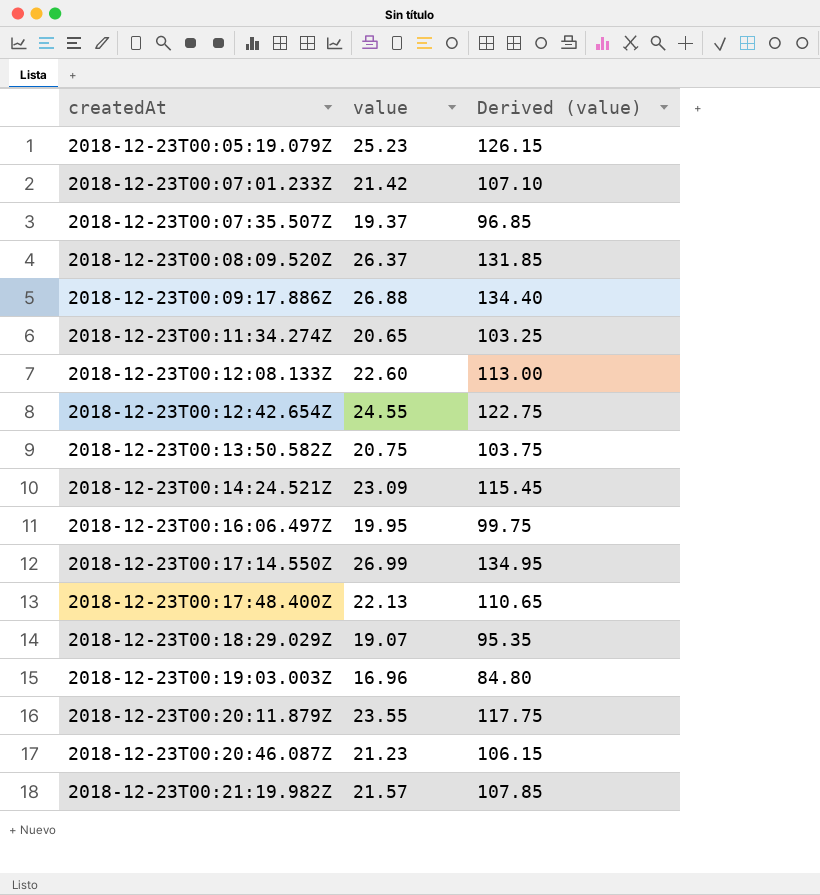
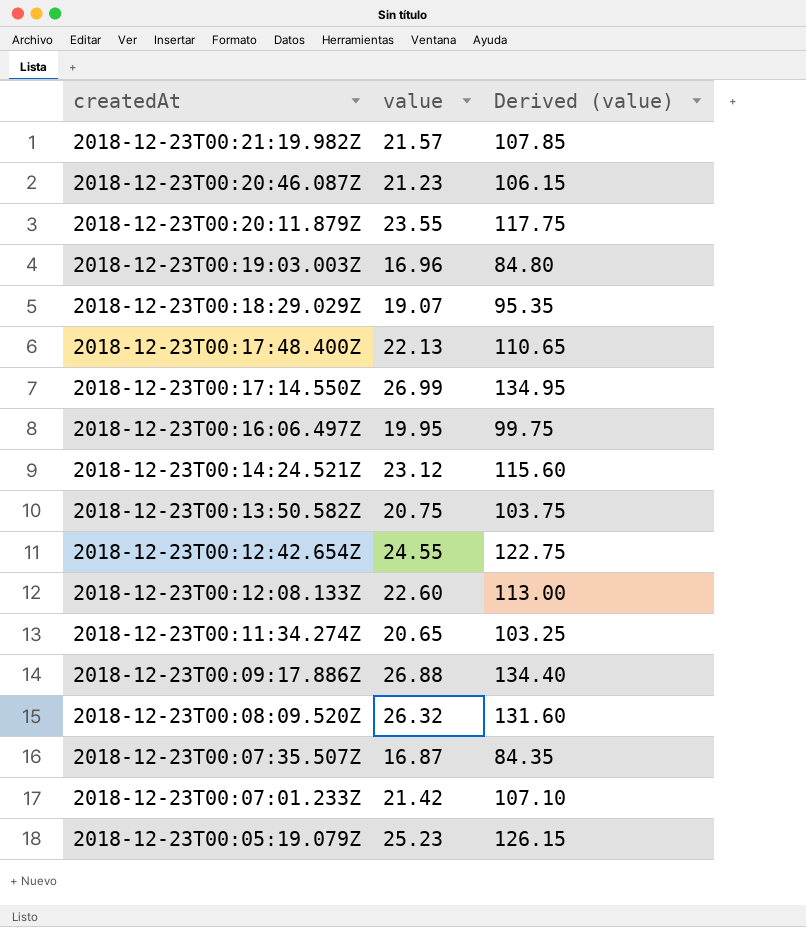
row order: createdAt ascending -> createdAt descending
2018-12-23T00:14:24.521Z | value: 23.09 -> 23.12
2018-12-23T00:14:24.521Z | Derived (value): 115.45 -> 115.60
2018-12-23T00:08:09.520Z | value: 26.37 -> 26.32
2018-12-23T00:08:09.520Z | Derived (value): 131.85 -> 131.60
2018-12-23T00:07:35.507Z | value: 19.37 -> 16.87
2018-12-23T00:07:35.507Z | Derived (value): 96.85 -> 84.35

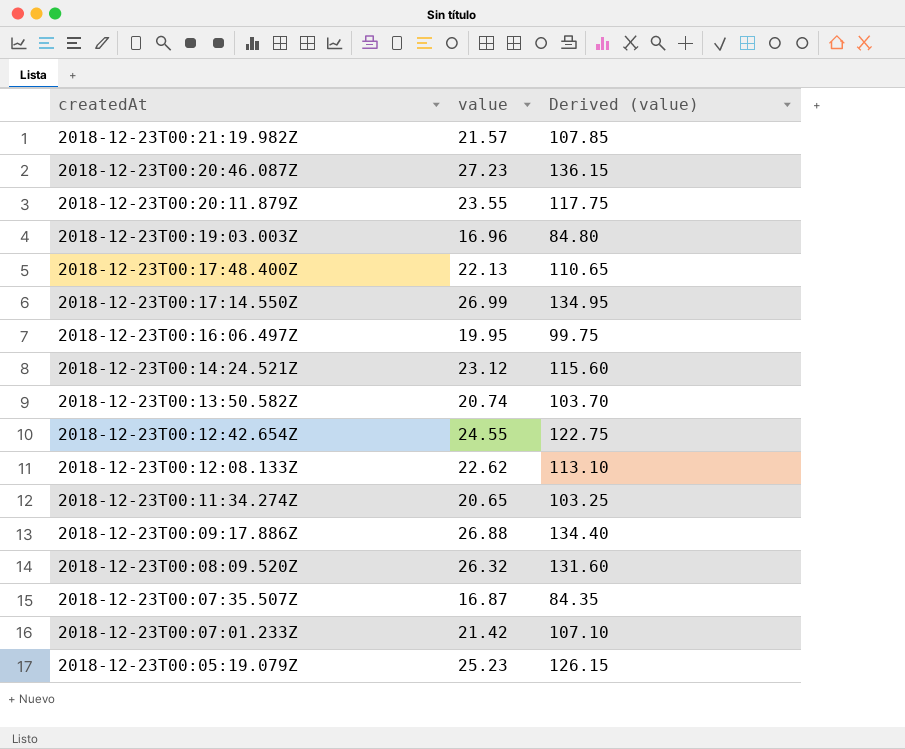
row 2018-12-23T00:18:29.029Z: 19.07 | 95.35 -> none
2018-12-23T00:20:46.087Z | value: 21.23 -> 27.23
2018-12-23T00:20:46.087Z | Derived (value): 106.15 -> 136.15
2018-12-23T00:13:50.582Z | value: 20.75 -> 20.74
2018-12-23T00:13:50.582Z | Derived (value): 103.75 -> 103.70
2018-12-23T00:12:08.133Z | value: 22.60 -> 22.62
2018-12-23T00:12:08.133Z | Derived (value): 113.00 -> 113.10

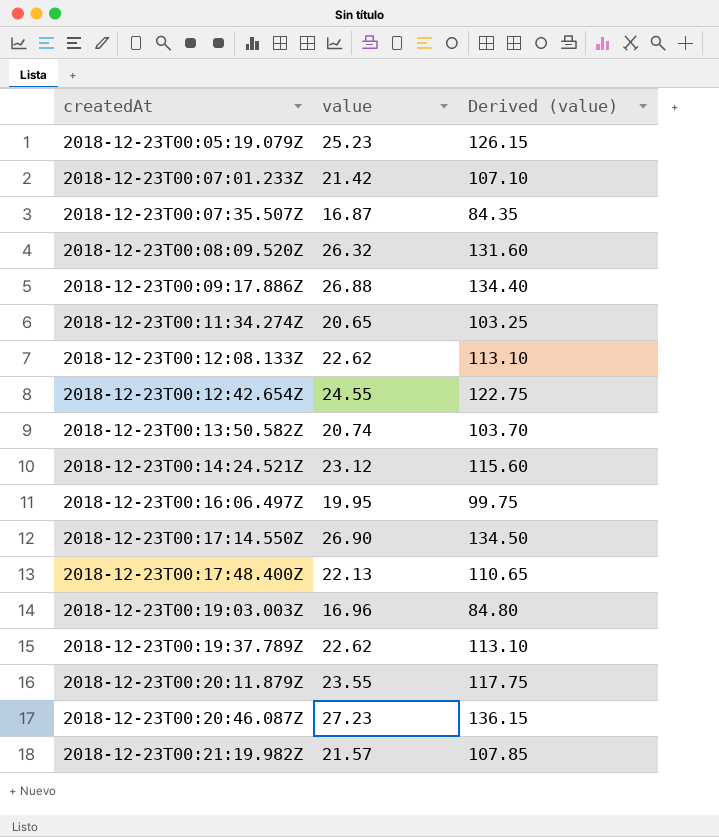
row order: createdAt descending -> createdAt ascending
2018-12-23T00:17:14.550Z | value: 26.99 -> 26.90
2018-12-23T00:17:14.550Z | Derived (value): 134.95 -> 134.50
row 2018-12-23T00:19:37.789Z: none -> 22.62 | 113.10

